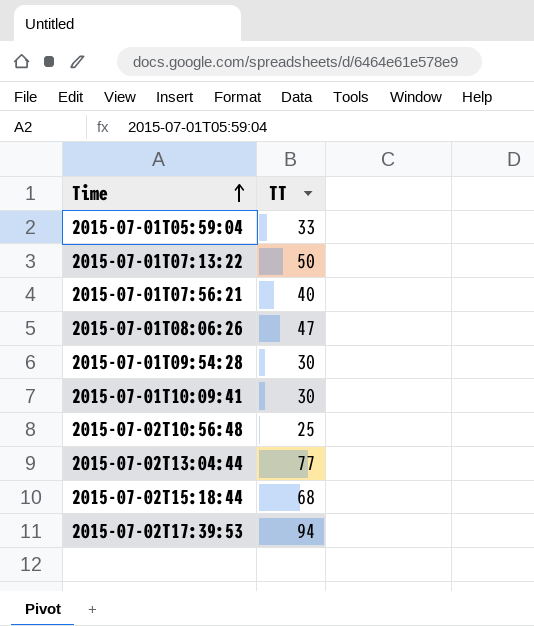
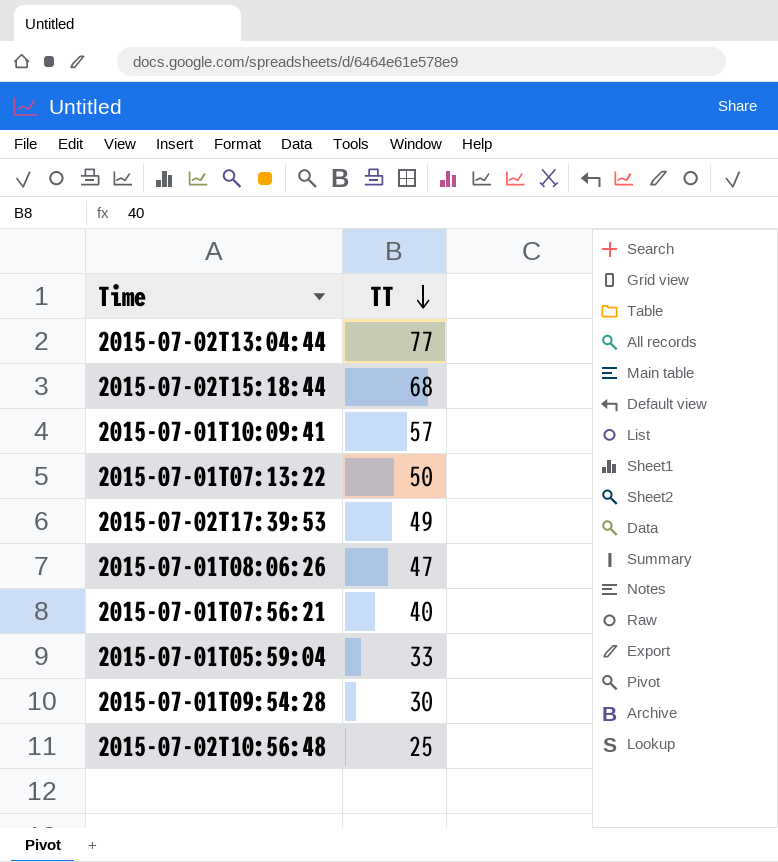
row order: Time ascending -> TT descending
2015-07-01T10:09:41 | TT: 30 -> 57
2015-07-02T17:39:53 | TT: 94 -> 49

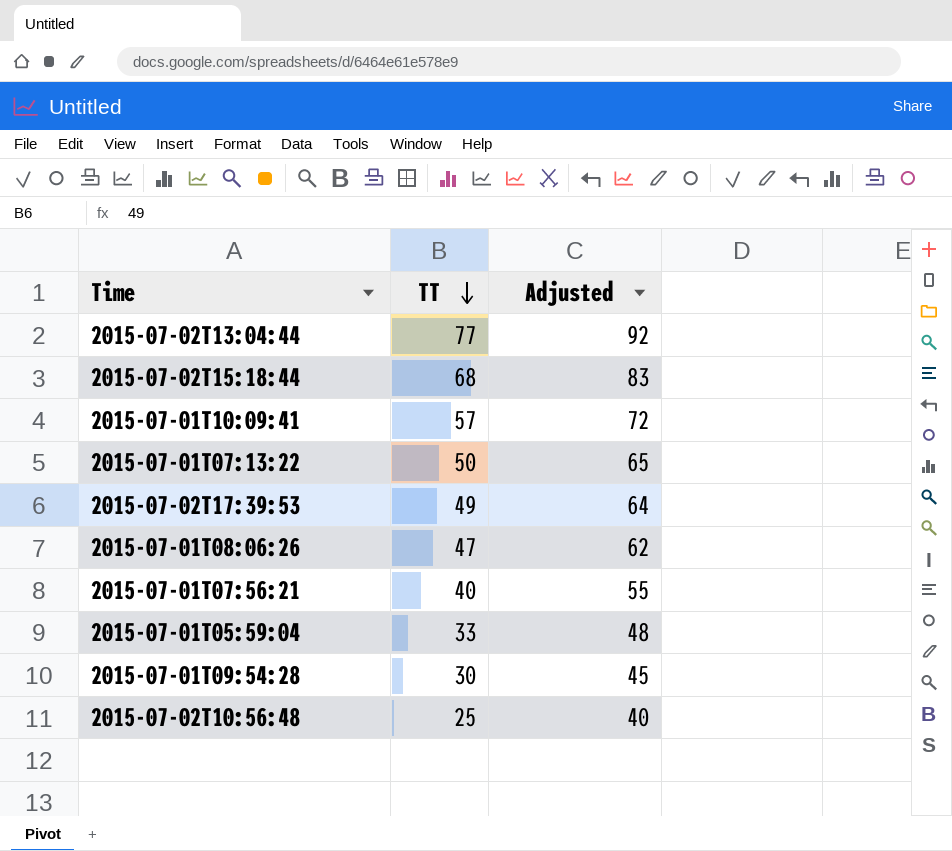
column Adjusted | formula: none -> [TT] + 15

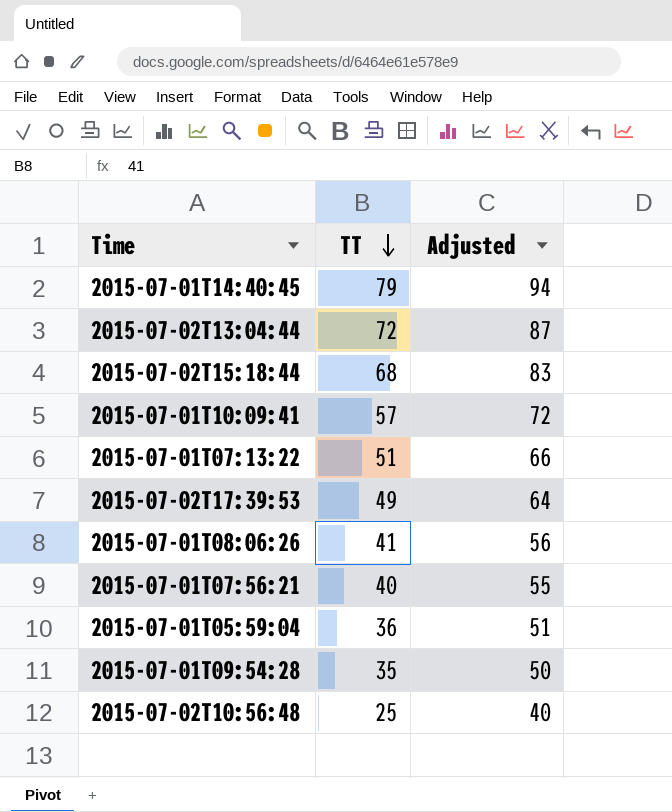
row 2015-07-01T14:40:45: none -> 79 | 94
2015-07-02T13:04:44 | TT: 77 -> 72
2015-07-02T13:04:44 | Adjusted: 92 -> 87
2015-07-01T07:13:22 | TT: 50 -> 51
2015-07-01T07:13:22 | Adjusted: 65 -> 66
2015-07-01T08:06:26 | TT: 47 -> 41
2015-07-01T08:06:26 | Adjusted: 62 -> 56
2015-07-01T05:59:04 | TT: 33 -> 36
2015-07-01T05:59:04 | Adjusted: 48 -> 51
2015-07-01T09:54:28 | TT: 30 -> 35
2015-07-01T09:54:28 | Adjusted: 45 -> 50

